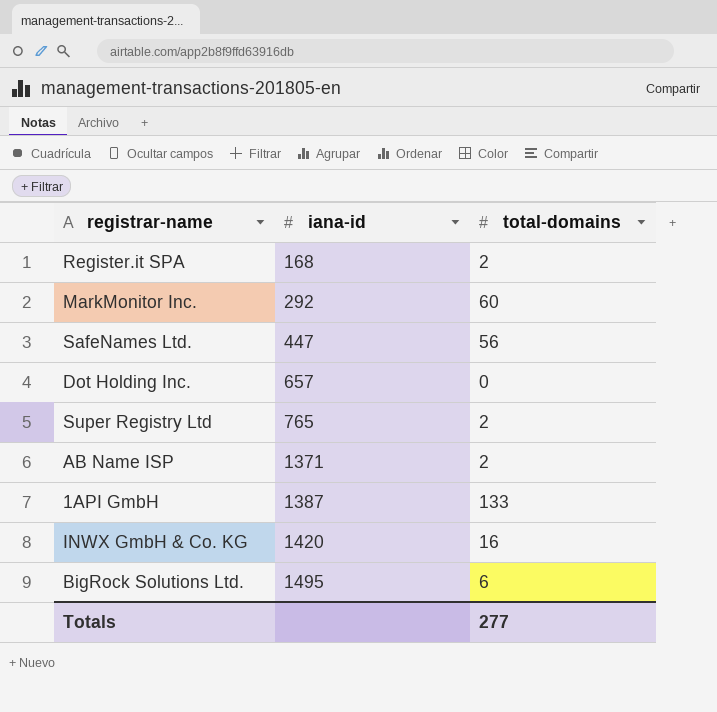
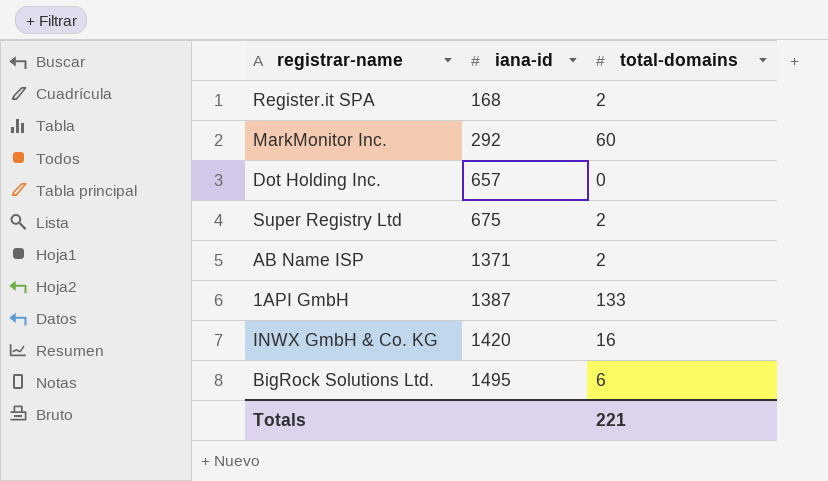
row SafeNames Ltd.: 447 | 56 -> none
Super Registry Ltd | iana-id: 765 -> 675
Totals | total-domains: 277 -> 221

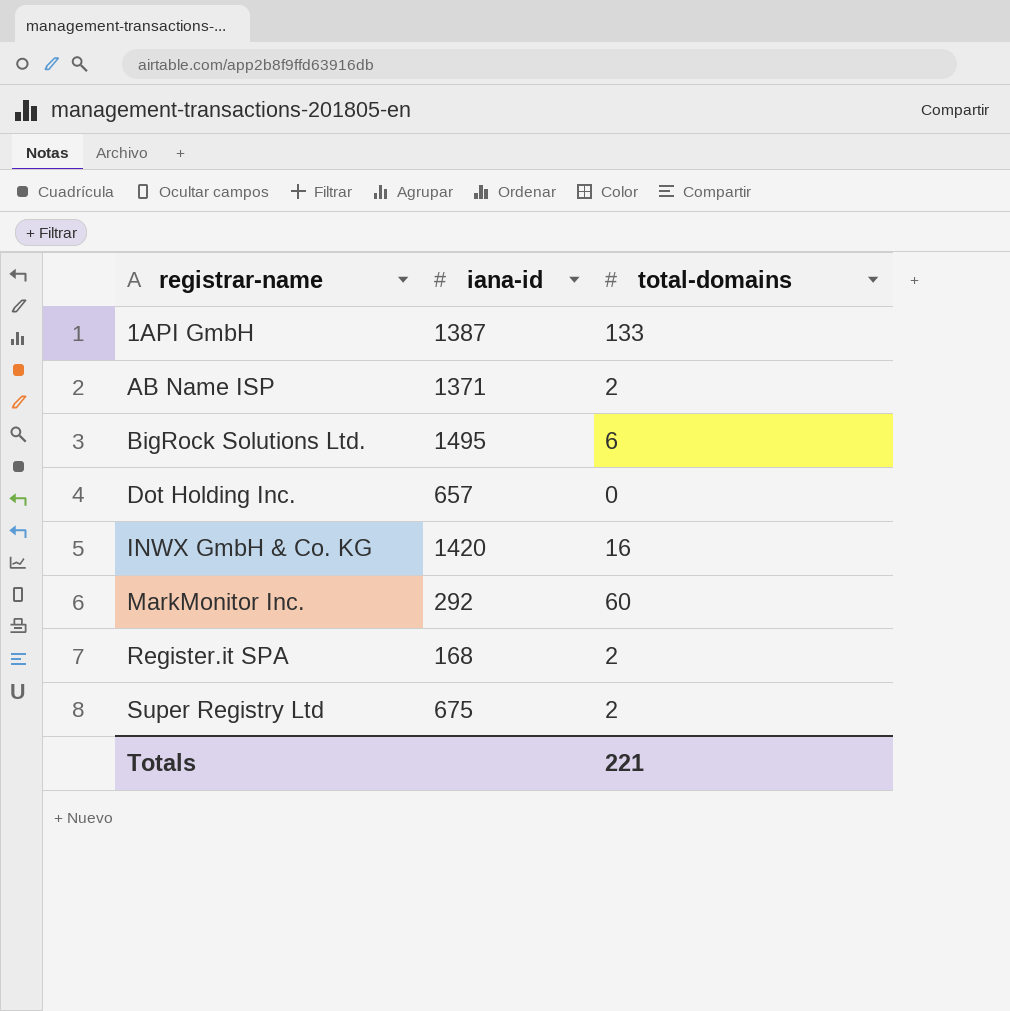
row order: iana-id ascending -> registrar-name ascending

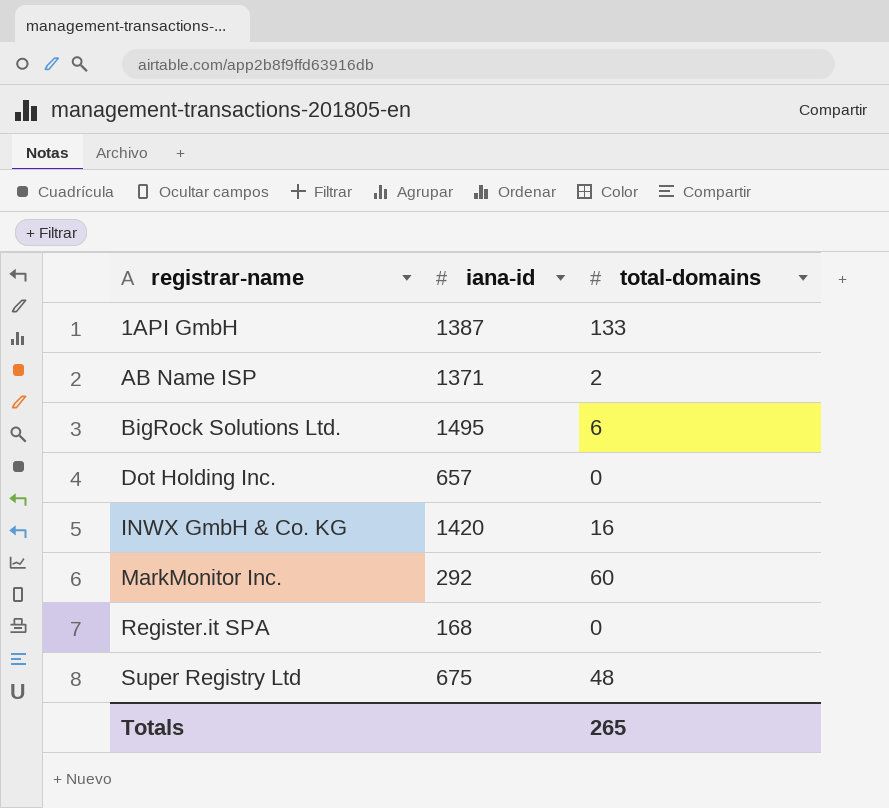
Register.it SPA | total-domains: 2 -> 0
Super Registry Ltd | total-domains: 2 -> 48
Totals | total-domains: 221 -> 265

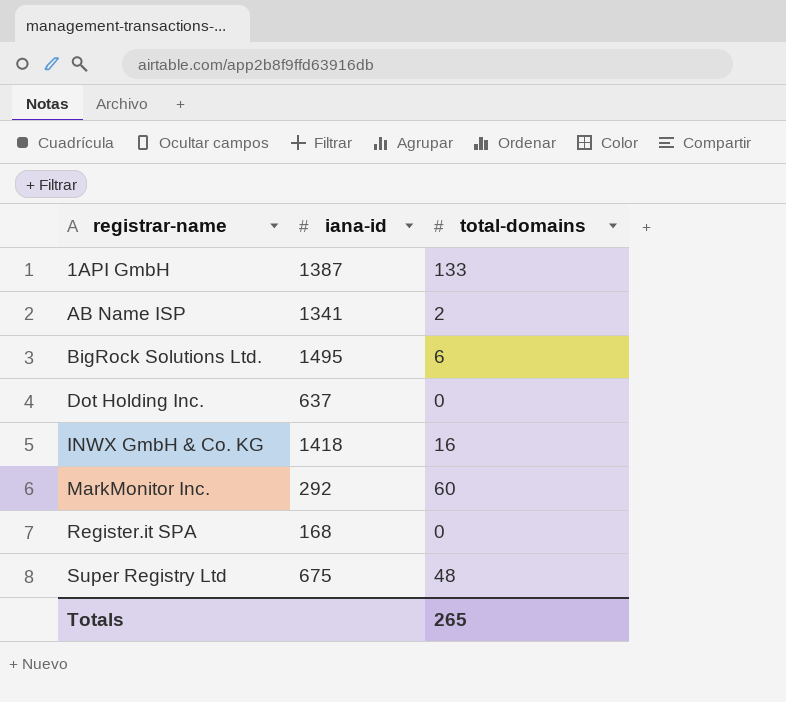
AB Name ISP | iana-id: 1371 -> 1341
Dot Holding Inc. | iana-id: 657 -> 637
INWX GmbH & Co. KG | iana-id: 1420 -> 1418

